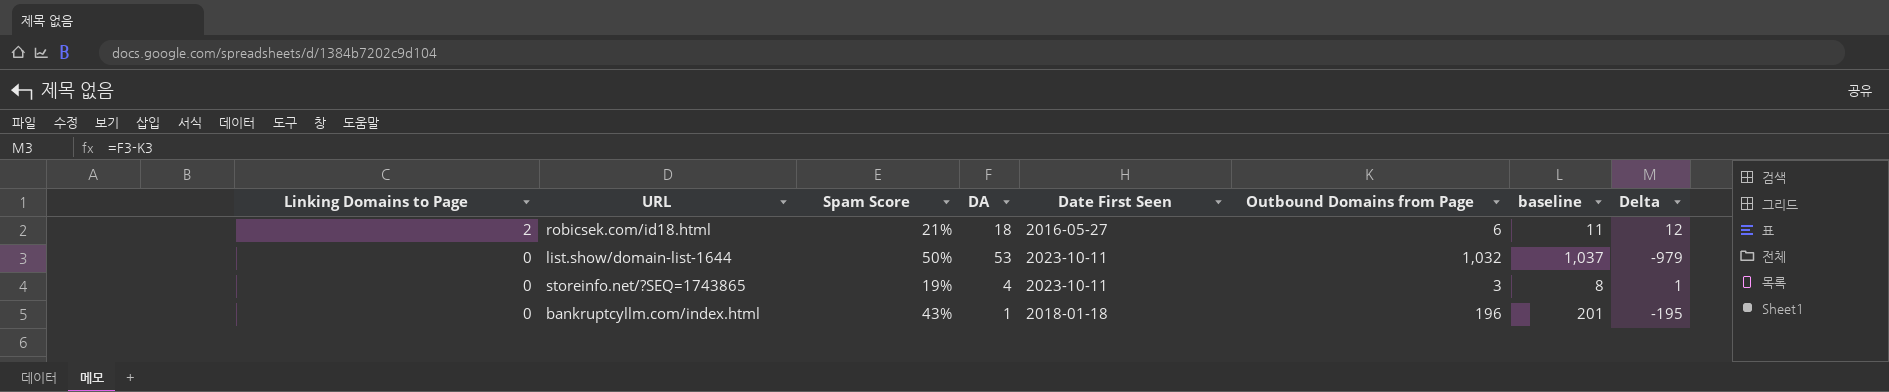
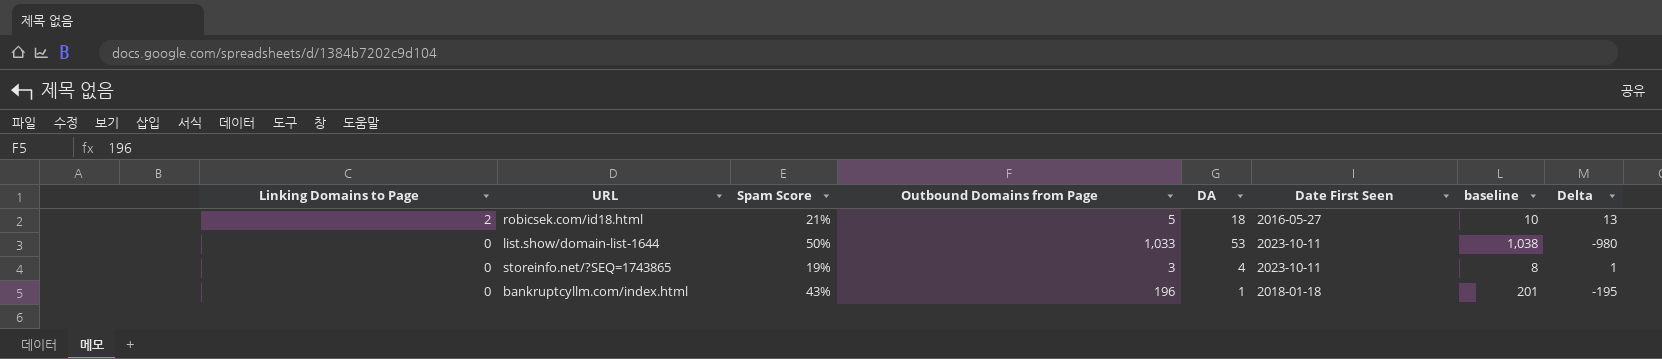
column Outbound Domains from Page | position: 6 -> 4
robicsek.com/id18.html | Outbound Domains from Page: 6 -> 5
robicsek.com/id18.html | baseline: 11 -> 10
robicsek.com/id18.html | Delta: 12 -> 13
list.show/domain-list-1644 | Outbound Domains from Page: 1,032 -> 1,033
list.show/domain-list-1644 | baseline: 1,037 -> 1,038
list.show/domain-list-1644 | Delta: -979 -> -980

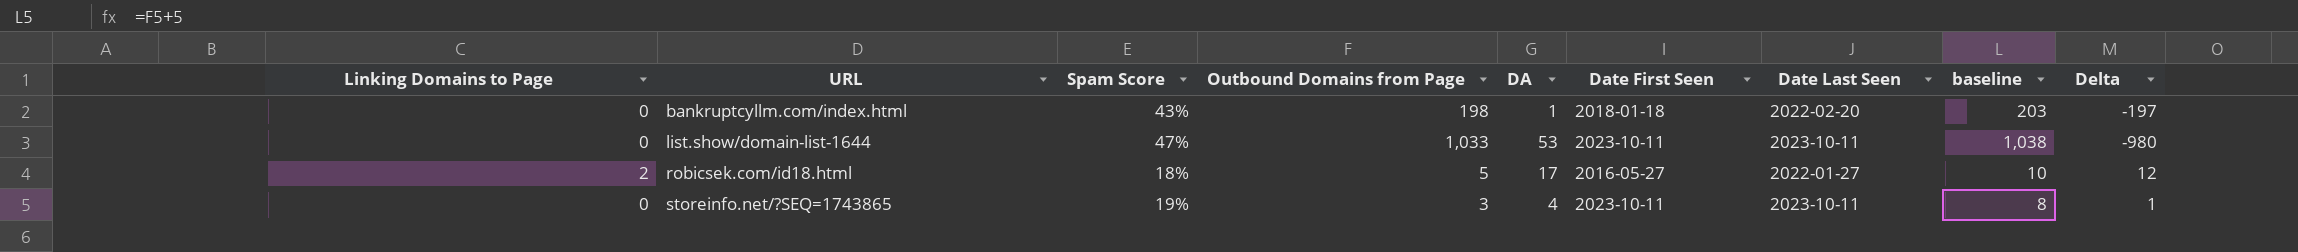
row order: Linking Domains to Page descending -> URL ascending
column Date Last Seen | position: none -> 7
bankruptcyllm.com/index.html | Outbound Domains from Page: 196 -> 198
bankruptcyllm.com/index.html | baseline: 201 -> 203
bankruptcyllm.com/index.html | Delta: -195 -> -197
list.show/domain-list-1644 | Spam Score: 50% -> 47%
robicsek.com/id18.html | Spam Score: 21% -> 18%
robicsek.com/id18.html | DA: 18 -> 17
robicsek.com/id18.html | Delta: 13 -> 12

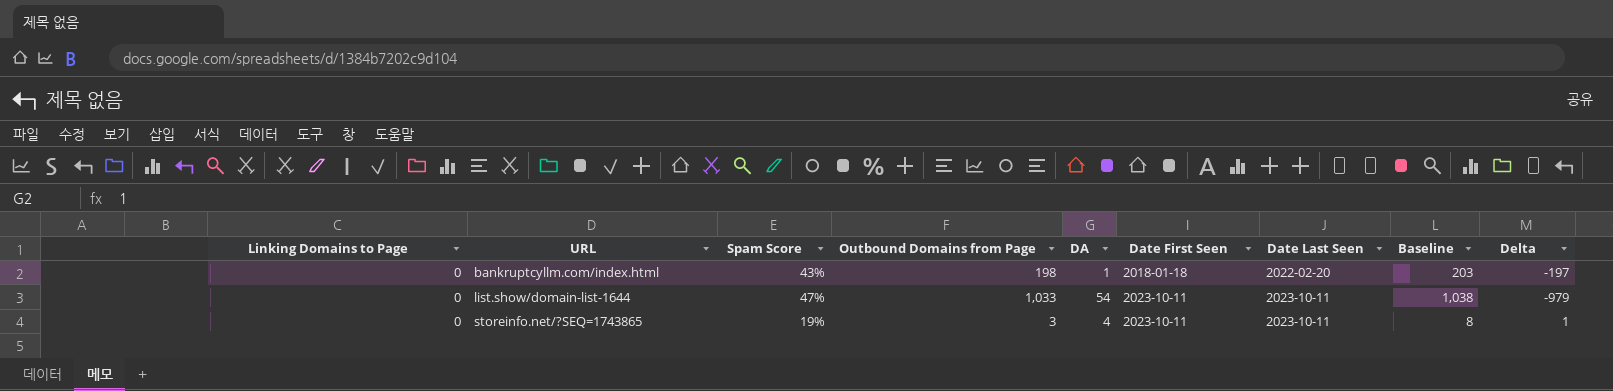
column name: baseline -> Baseline
row robicsek.com/id18.html: 2 | 18% | 5 | 17 | 2016-05-27 | 2022-01-27 | 10 | 12 -> none
list.show/domain-list-1644 | DA: 53 -> 54
list.show/domain-list-1644 | Delta: -980 -> -979

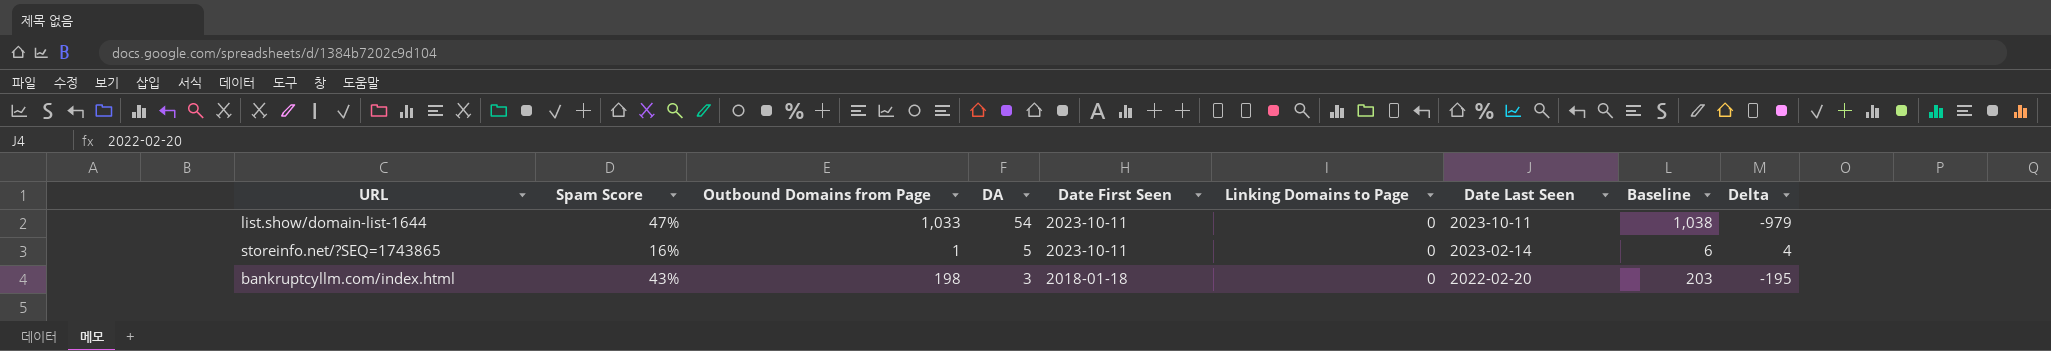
row order: URL ascending -> DA descending
column Linking Domains to Page | position: 1 -> 6
storeinfo.net/?SEQ=1743865 | Spam Score: 19% -> 16%
storeinfo.net/?SEQ=1743865 | Outbound Domains from Page: 3 -> 1
storeinfo.net/?SEQ=1743865 | DA: 4 -> 5
storeinfo.net/?SEQ=1743865 | Date Last Seen: 2023-10-11 -> 2023-02-14
storeinfo.net/?SEQ=1743865 | Baseline: 8 -> 6
storeinfo.net/?SEQ=1743865 | Delta: 1 -> 4
bankruptcyllm.com/index.html | DA: 1 -> 3
bankruptcyllm.com/index.html | Delta: -197 -> -195

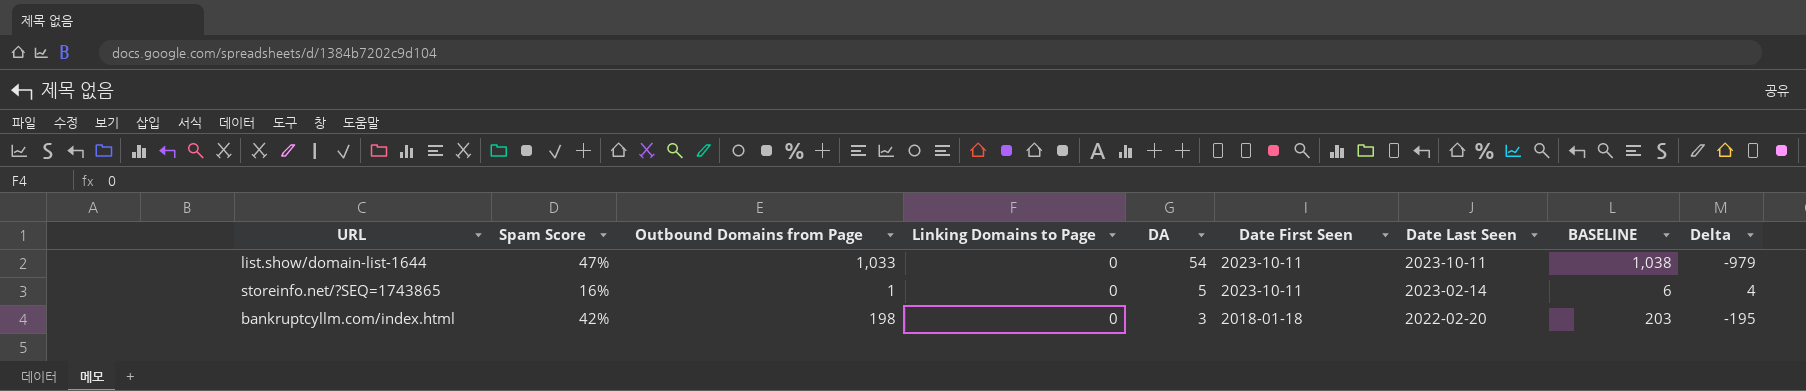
column Linking Domains to Page | position: 6 -> 4
column name: Baseline -> BASELINE
bankruptcyllm.com/index.html | Spam Score: 43% -> 42%

